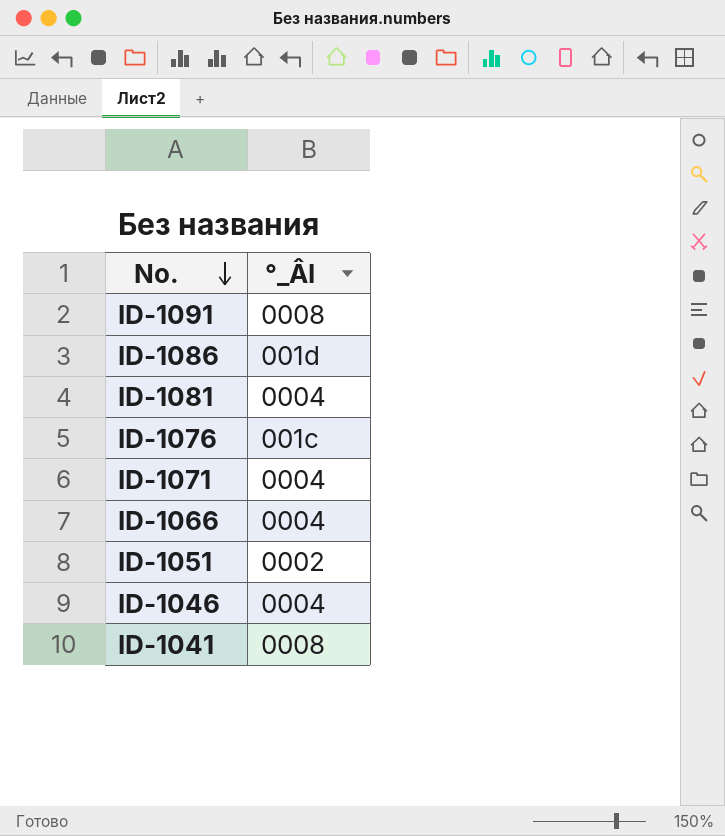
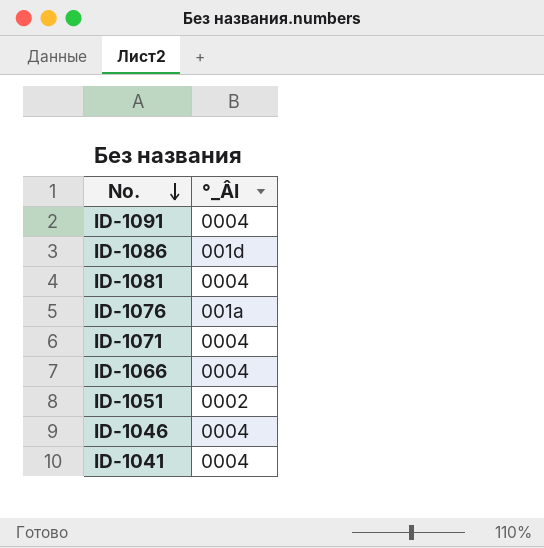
ID-1091 | °_ÂI: 0008 -> 0004
ID-1076 | °_ÂI: 001c -> 001a
ID-1041 | °_ÂI: 0008 -> 0004

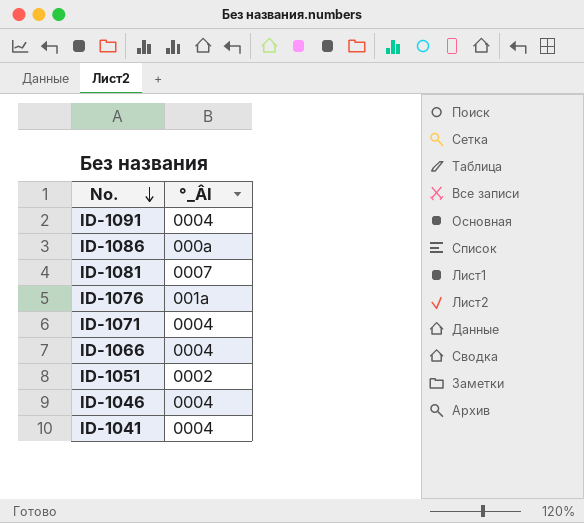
ID-1086 | °_ÂI: 001d -> 000a
ID-1081 | °_ÂI: 0004 -> 0007

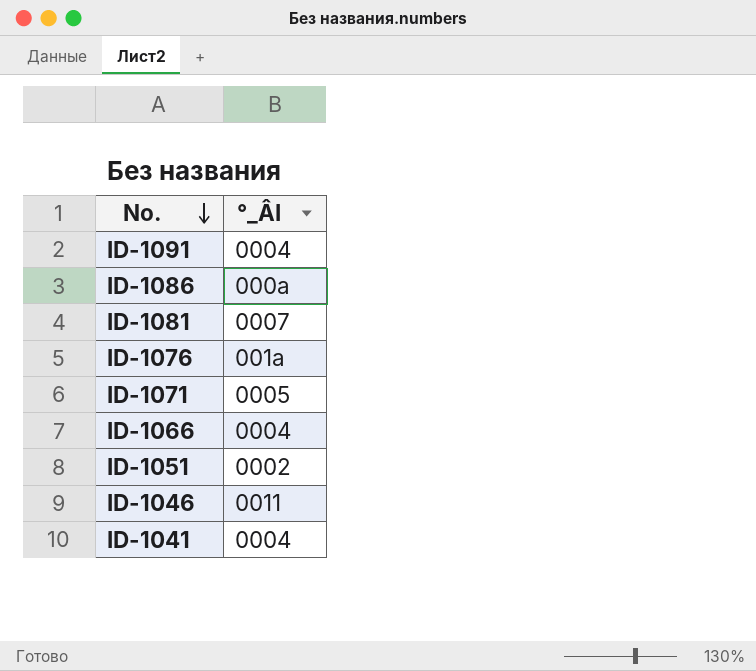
ID-1071 | °_ÂI: 0004 -> 0005
ID-1046 | °_ÂI: 0004 -> 0011

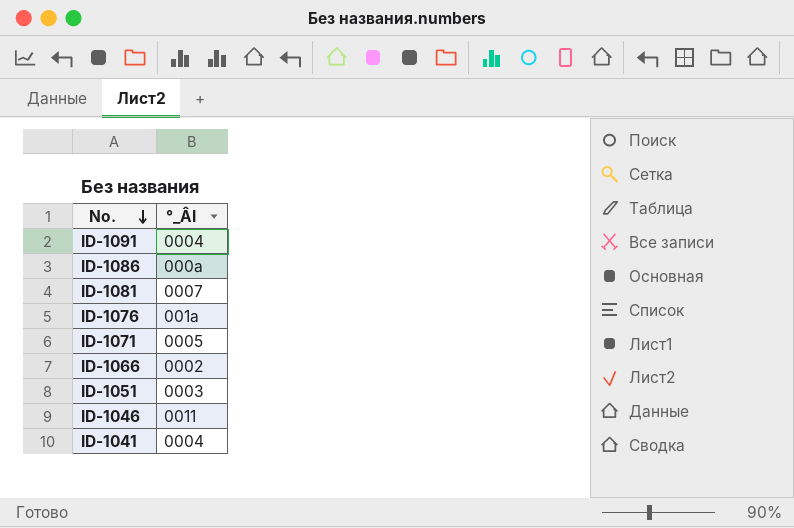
ID-1066 | °_ÂI: 0004 -> 0002
ID-1051 | °_ÂI: 0002 -> 0003

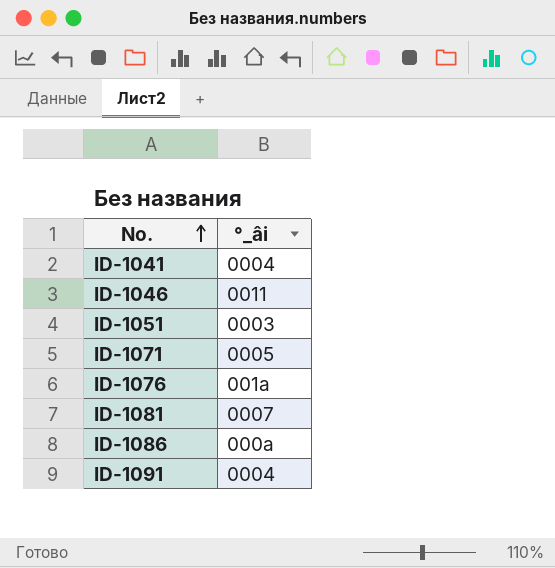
row order: No. descending -> No. ascending
column name: °_ÂI -> °_âi
row ID-1066: 0002 -> none

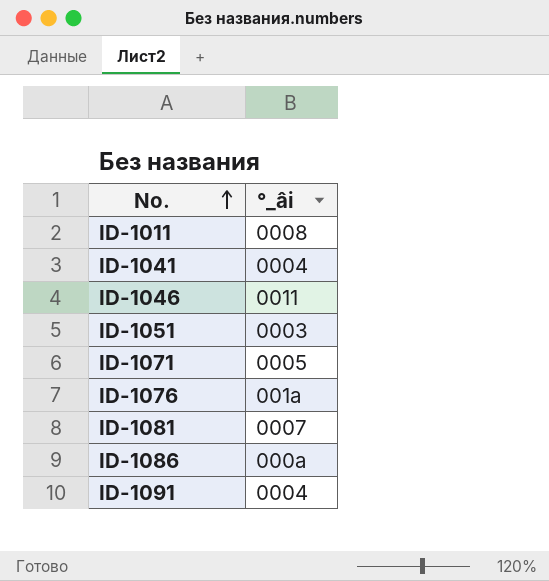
row ID-1011: none -> 0008

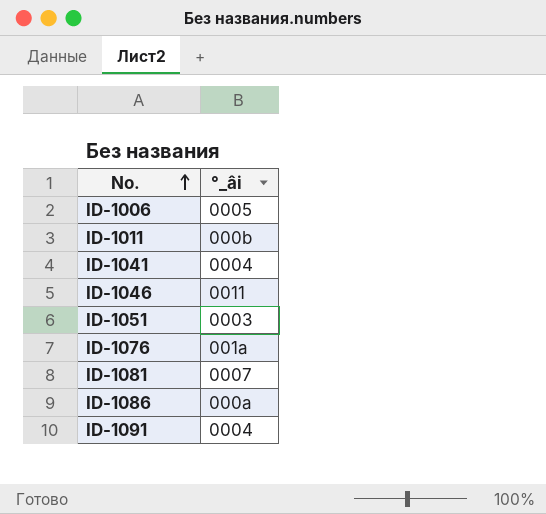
row ID-1071: 0005 -> none
row ID-1006: none -> 0005
ID-1011 | °_âi: 0008 -> 000b

